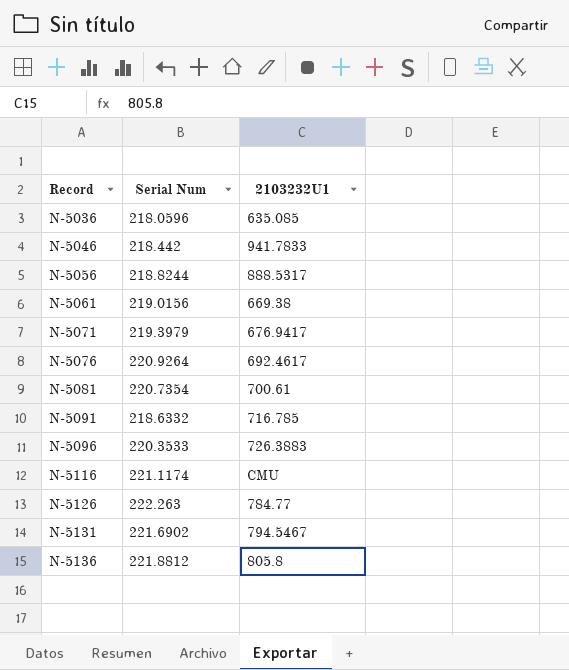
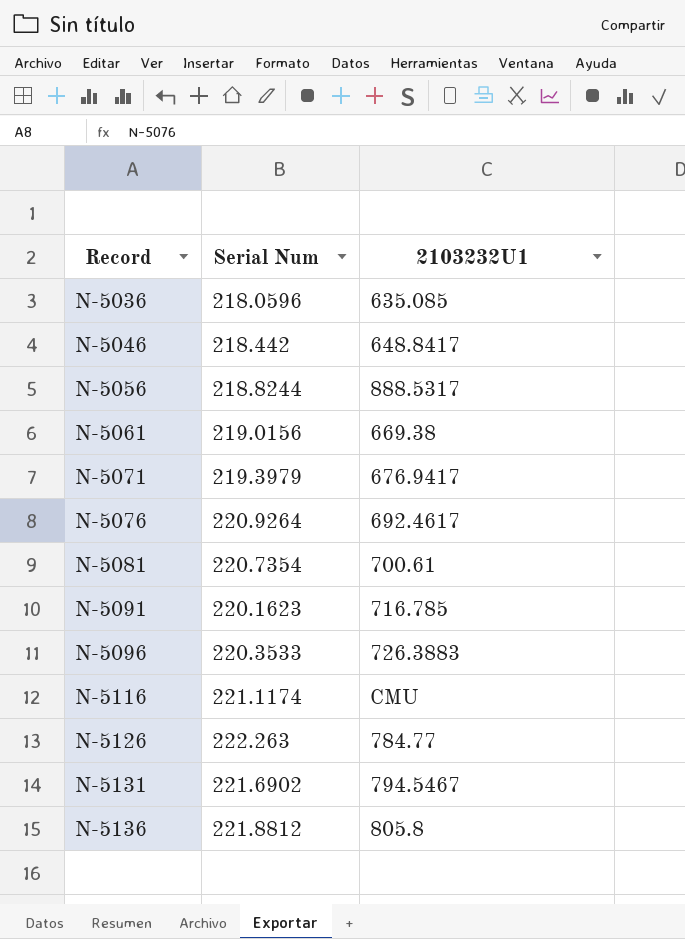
N-5046 | 2103232U1: 941.7833 -> 648.8417
N-5091 | Serial Num: 218.6332 -> 220.1623

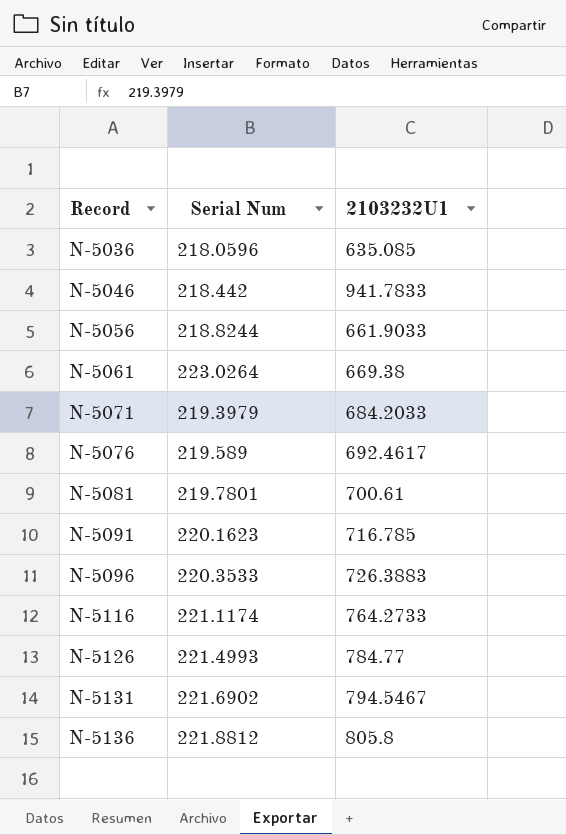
N-5046 | 2103232U1: 648.8417 -> 941.7833
N-5056 | 2103232U1: 888.5317 -> 661.9033
N-5061 | Serial Num: 219.0156 -> 223.0264
N-5071 | 2103232U1: 676.9417 -> 684.2033
N-5076 | Serial Num: 220.9264 -> 219.589
N-5081 | Serial Num: 220.7354 -> 219.7801
N-5116 | 2103232U1: CMU -> 764.2733
N-5126 | Serial Num: 222.263 -> 221.4993

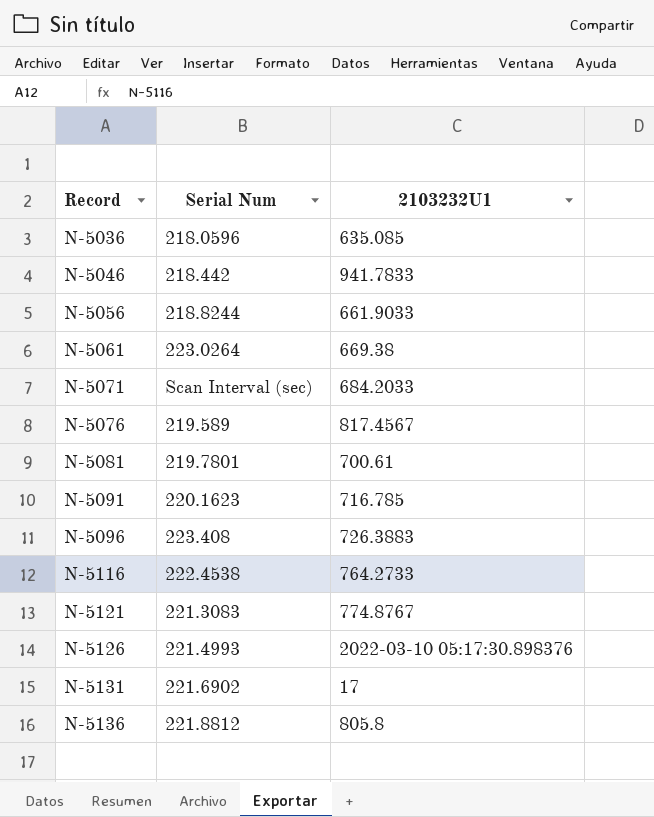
N-5071 | Serial Num: 219.3979 -> Scan Interval (sec)
N-5076 | 2103232U1: 692.4617 -> 817.4567
N-5096 | Serial Num: 220.3533 -> 223.408
N-5116 | Serial Num: 221.1174 -> 222.4538
row N-5121: none -> 221.3083 | 774.8767
N-5126 | 2103232U1: 784.77 -> 2022-03-10 05:17:30.898376
N-5131 | 2103232U1: 794.5467 -> 17

